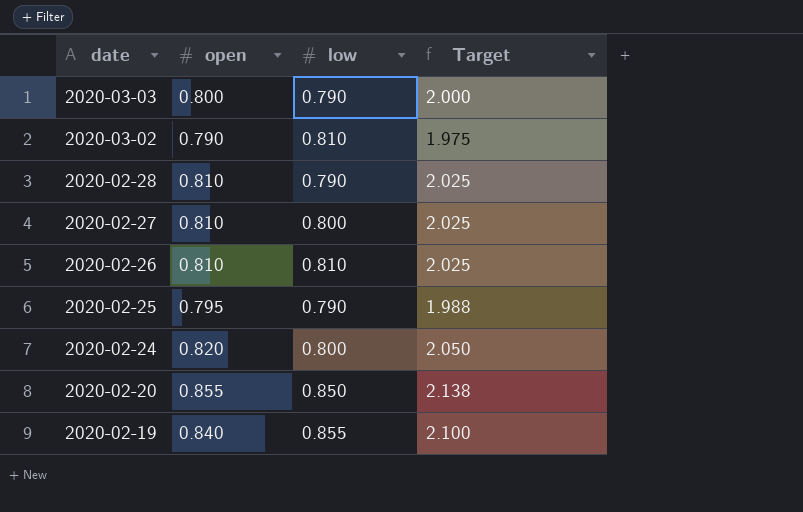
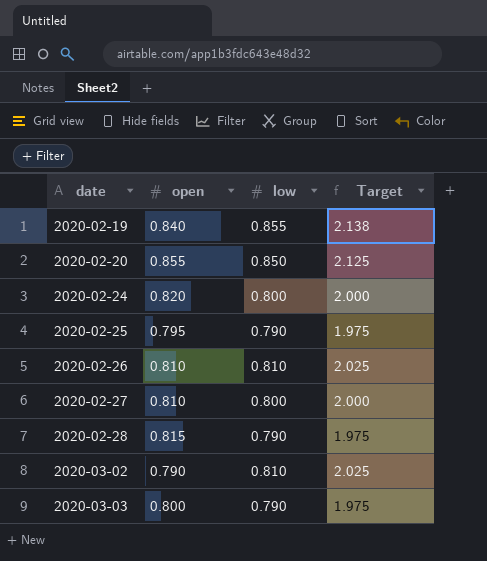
row order: date descending -> date ascending
column Target | formula: [open] * 2.5 -> [low] * 2.5
2020-02-28 | open: 0.810 -> 0.815

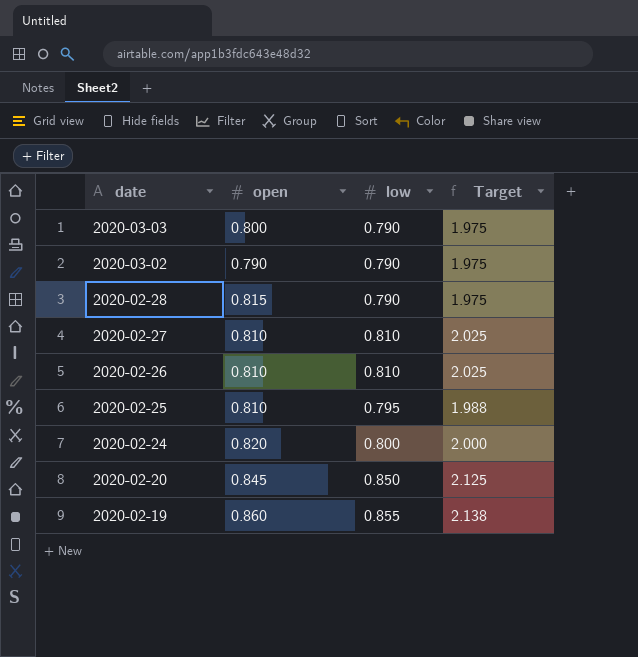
row order: date ascending -> date descending
2020-03-02 | low: 0.810 -> 0.790
2020-03-02 | Target: 2.025 -> 1.975
2020-02-27 | low: 0.800 -> 0.810
2020-02-27 | Target: 2.000 -> 2.025
2020-02-25 | open: 0.795 -> 0.810
2020-02-25 | low: 0.790 -> 0.795
2020-02-25 | Target: 1.975 -> 1.988
2020-02-20 | open: 0.855 -> 0.845
2020-02-19 | open: 0.840 -> 0.860

